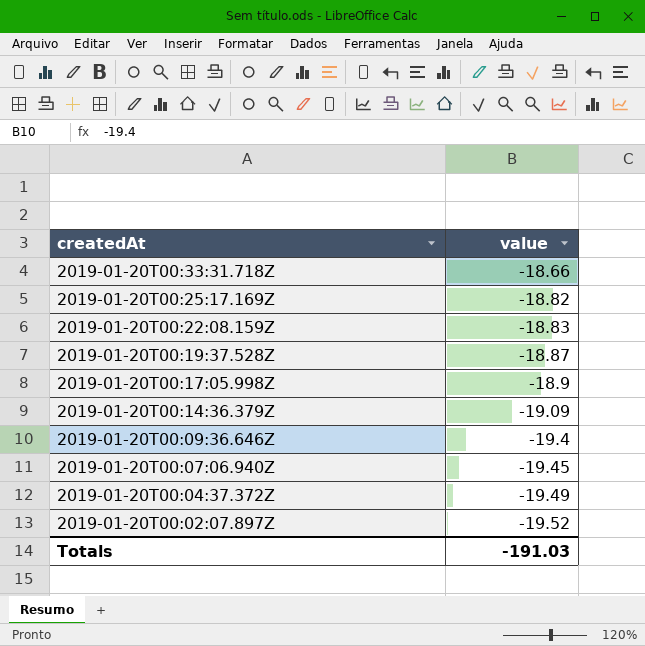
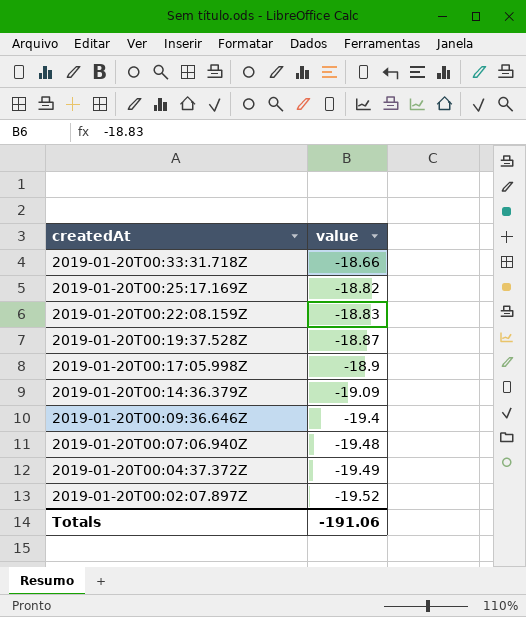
2019-01-20T00:07:06.940Z | value: -19.45 -> -19.48
Totals | value: -191.03 -> -191.06

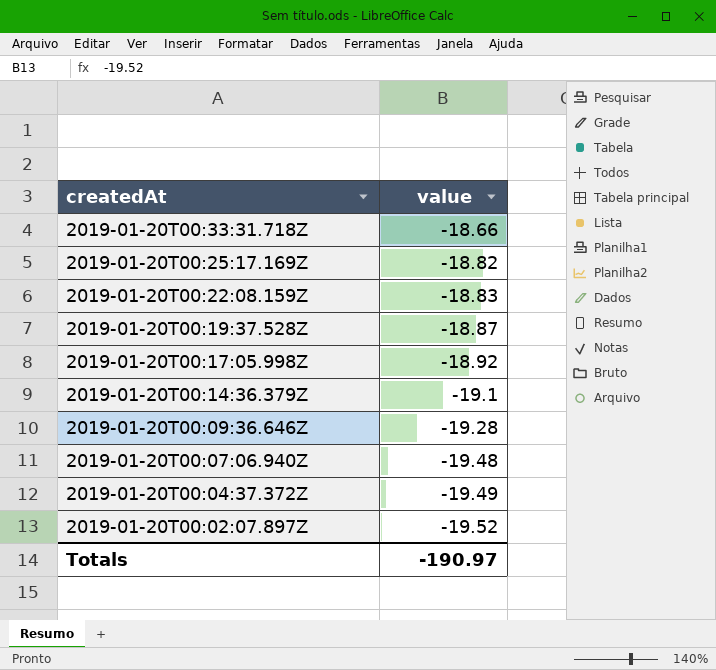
2019-01-20T00:17:05.998Z | value: -18.9 -> -18.92
2019-01-20T00:14:36.379Z | value: -19.09 -> -19.1
2019-01-20T00:09:36.646Z | value: -19.4 -> -19.28
Totals | value: -191.06 -> -190.97

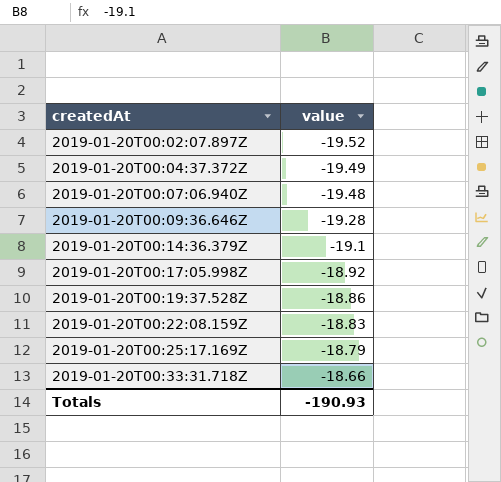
row order: createdAt descending -> createdAt ascending
2019-01-20T00:19:37.528Z | value: -18.87 -> -18.86
2019-01-20T00:25:17.169Z | value: -18.82 -> -18.79
Totals | value: -190.97 -> -190.93

